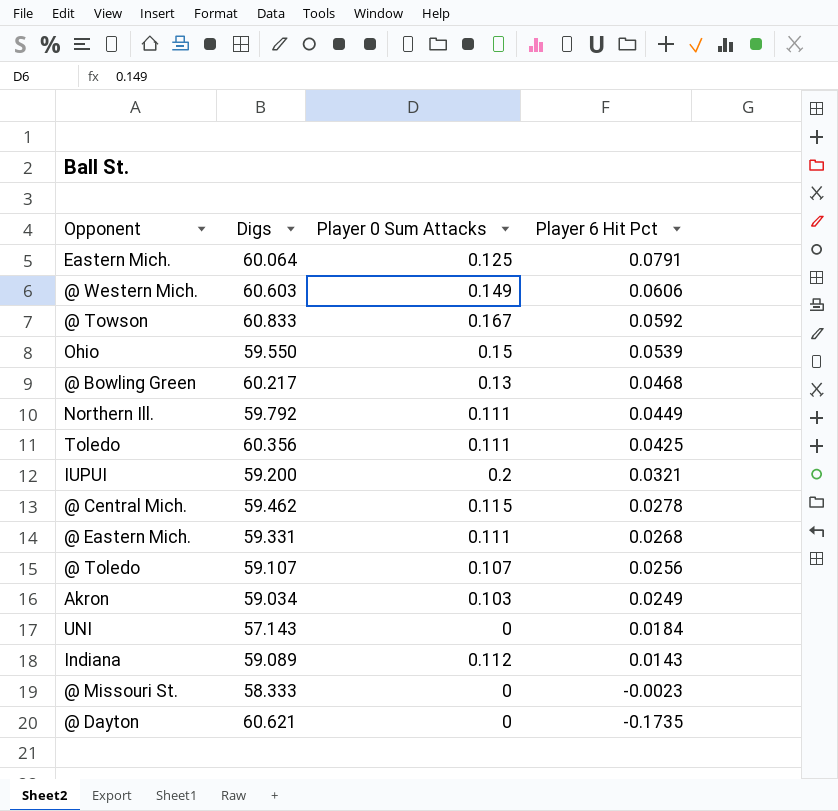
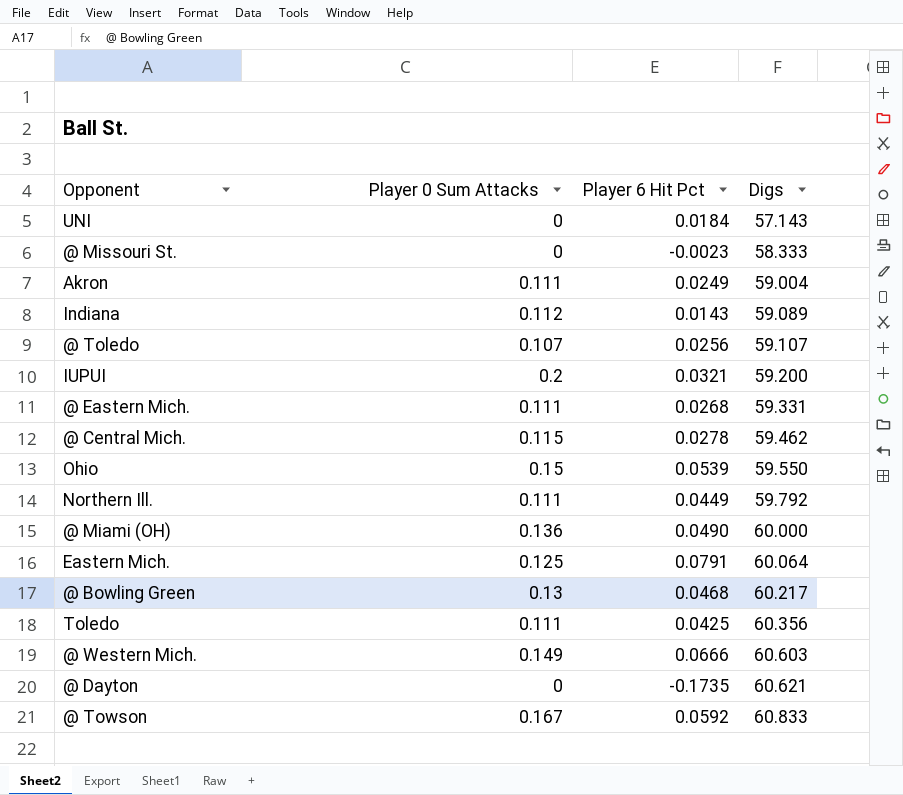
row order: Player 6 Hit Pct descending -> Digs ascending
column Digs | position: 2 -> 4
Akron | Player 0 Sum Attacks: 0.103 -> 0.111
Akron | Digs: 59.034 -> 59.004
row @ Miami (OH): none -> 0.136 | 0.0490 | 60.000
@ Western Mich. | Player 6 Hit Pct: 0.0606 -> 0.0666

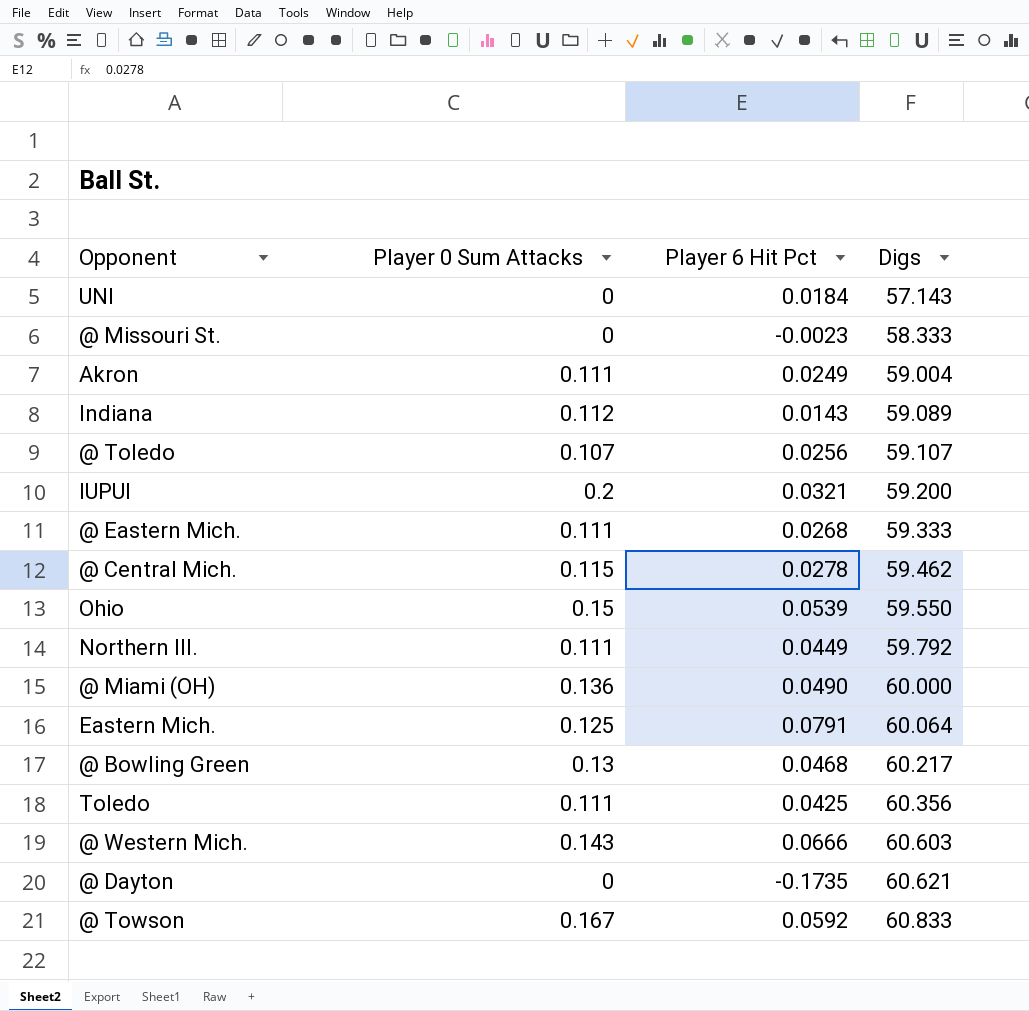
@ Eastern Mich. | Digs: 59.331 -> 59.333
@ Western Mich. | Player 0 Sum Attacks: 0.149 -> 0.143

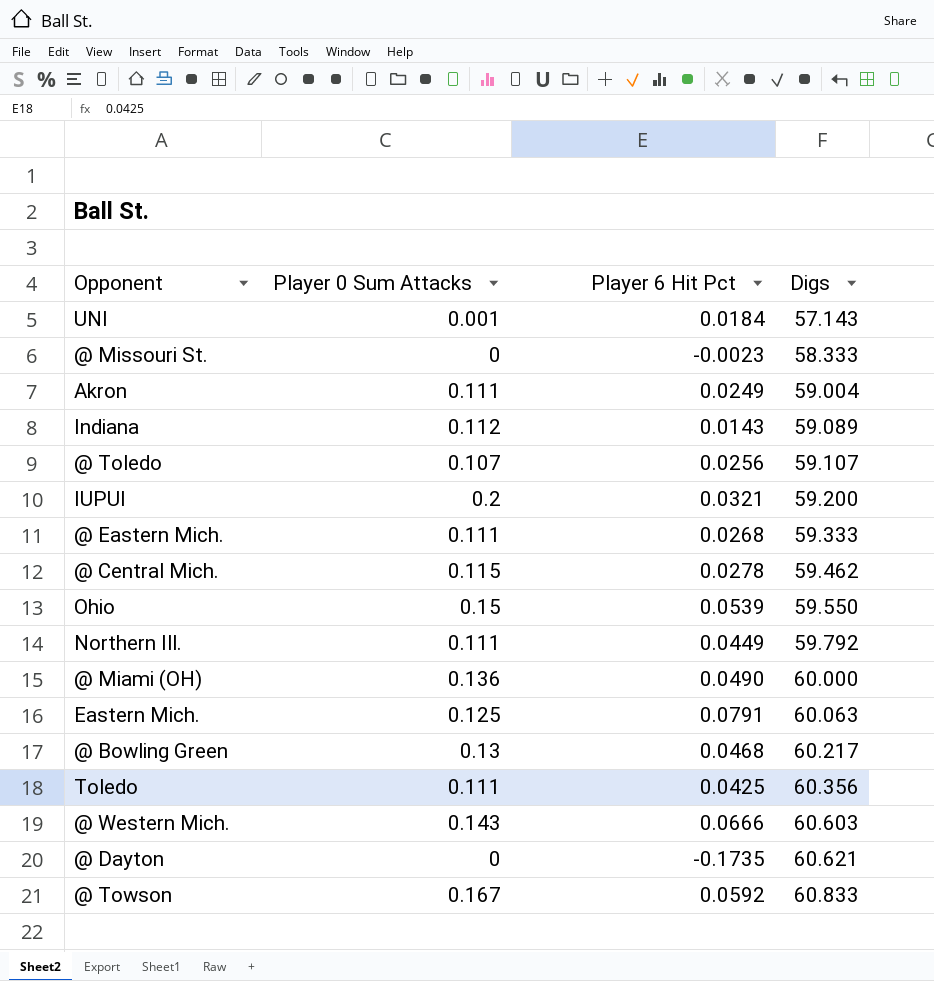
UNI | Player 0 Sum Attacks: 0 -> 0.001
Eastern Mich. | Digs: 60.064 -> 60.063

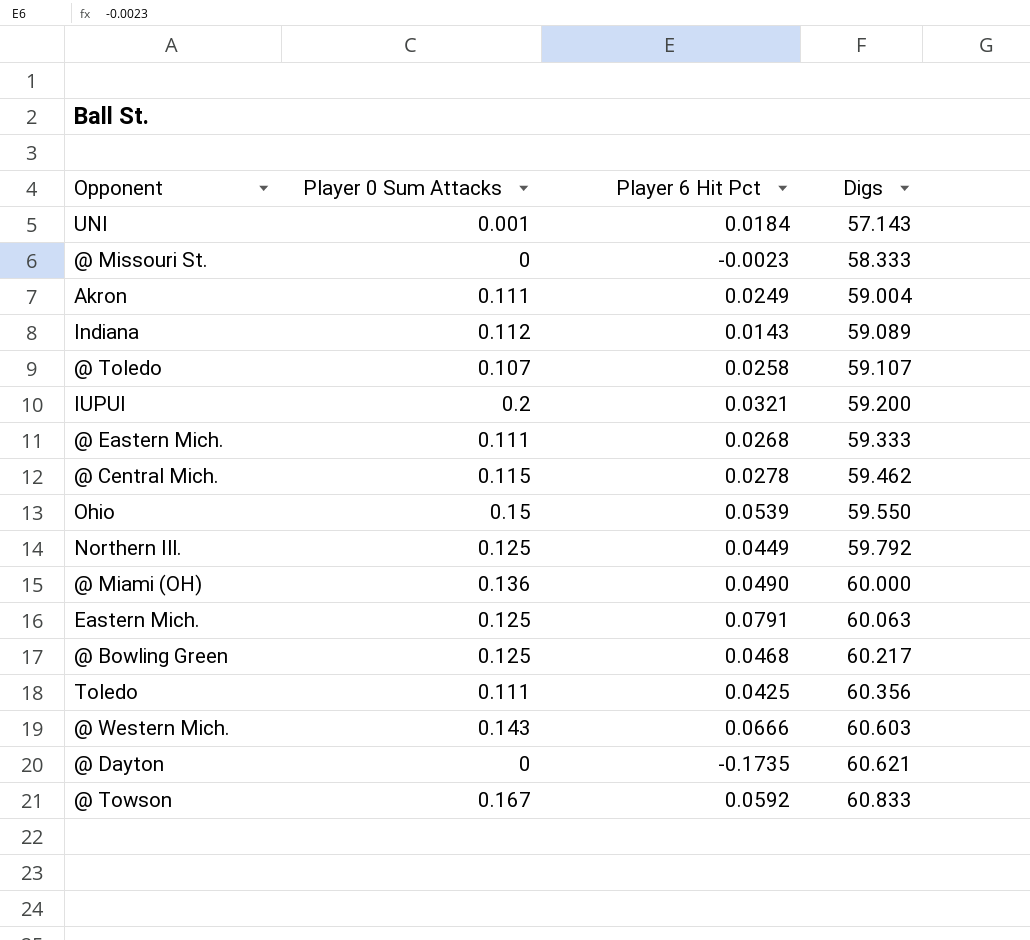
@ Toledo | Player 6 Hit Pct: 0.0256 -> 0.0258
Northern Ill. | Player 0 Sum Attacks: 0.111 -> 0.125
@ Bowling Green | Player 0 Sum Attacks: 0.13 -> 0.125

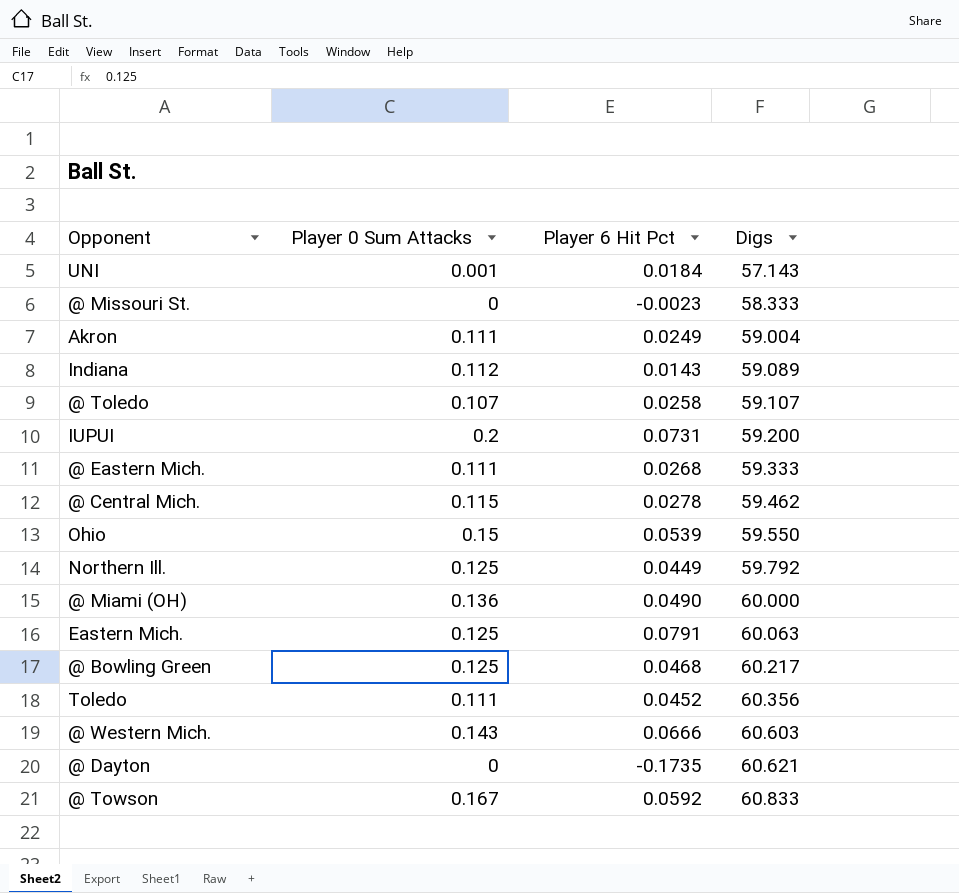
IUPUI | Player 6 Hit Pct: 0.0321 -> 0.0731
Toledo | Player 6 Hit Pct: 0.0425 -> 0.0452

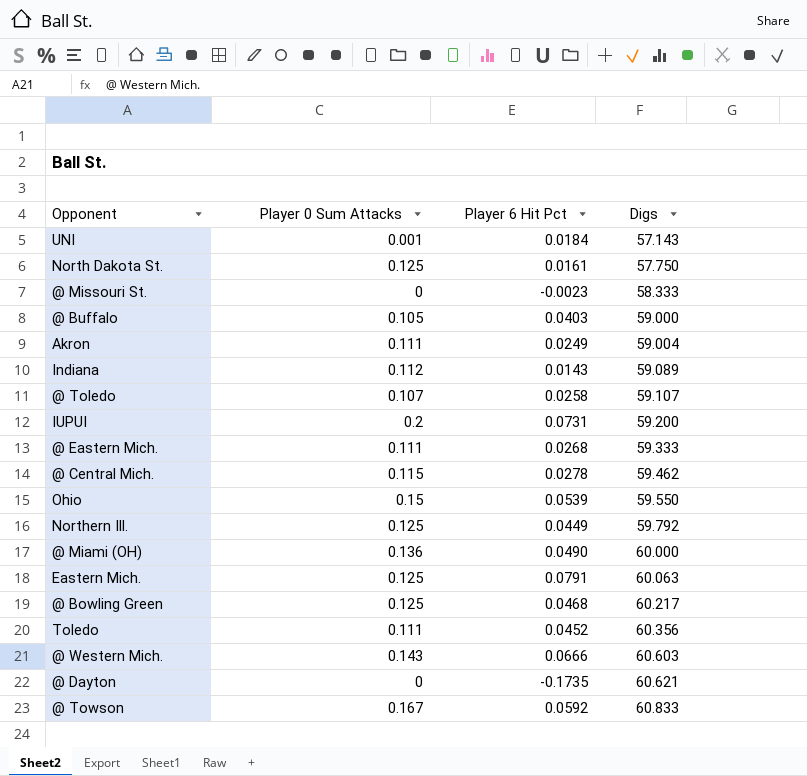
row North Dakota St.: none -> 0.125 | 0.0161 | 57.750
row @ Buffalo: none -> 0.105 | 0.0403 | 59.000

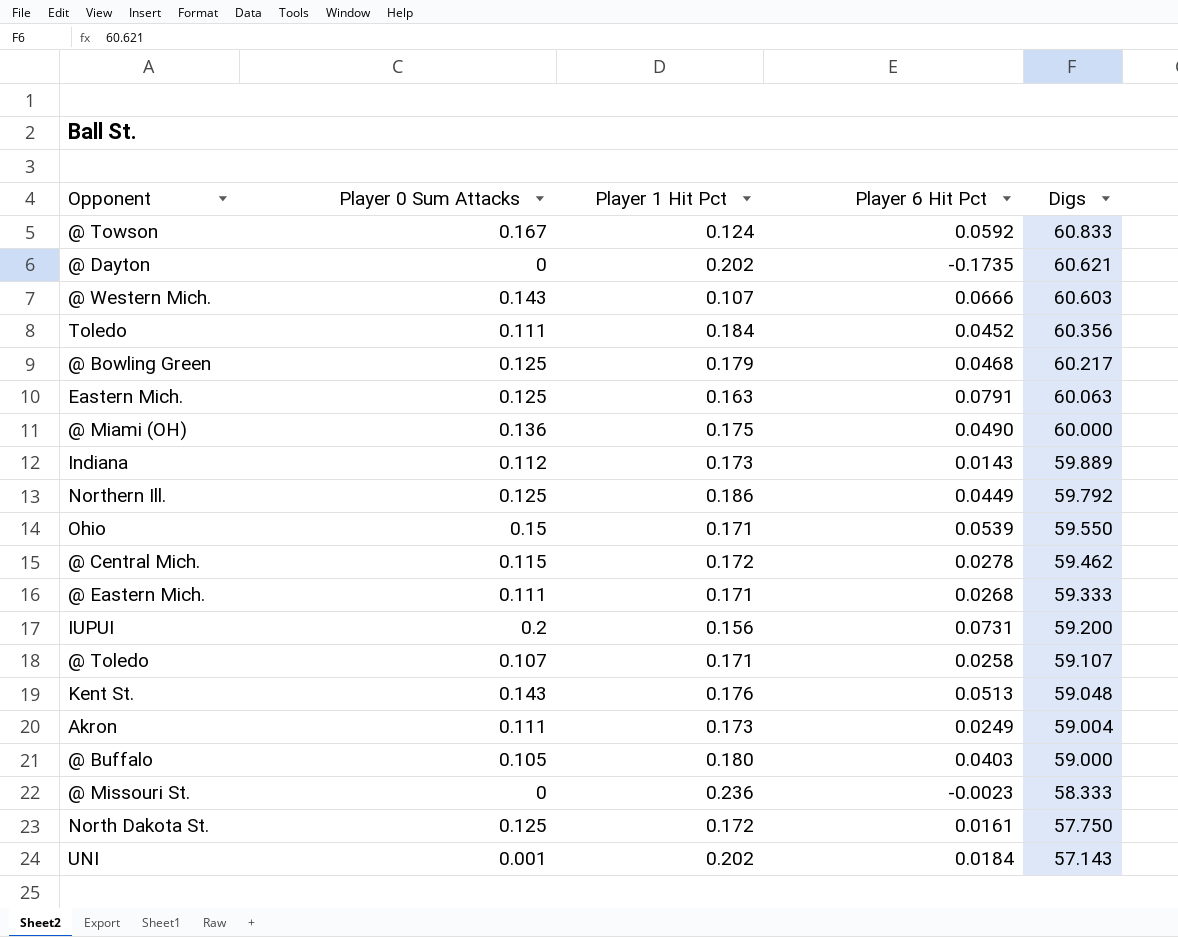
row order: Digs ascending -> Digs descending
column Player 1 Hit Pct | position: none -> 3
Indiana | Digs: 59.089 -> 59.889
row Kent St.: none -> 0.143 | 0.176 | 0.0513 | 59.048

